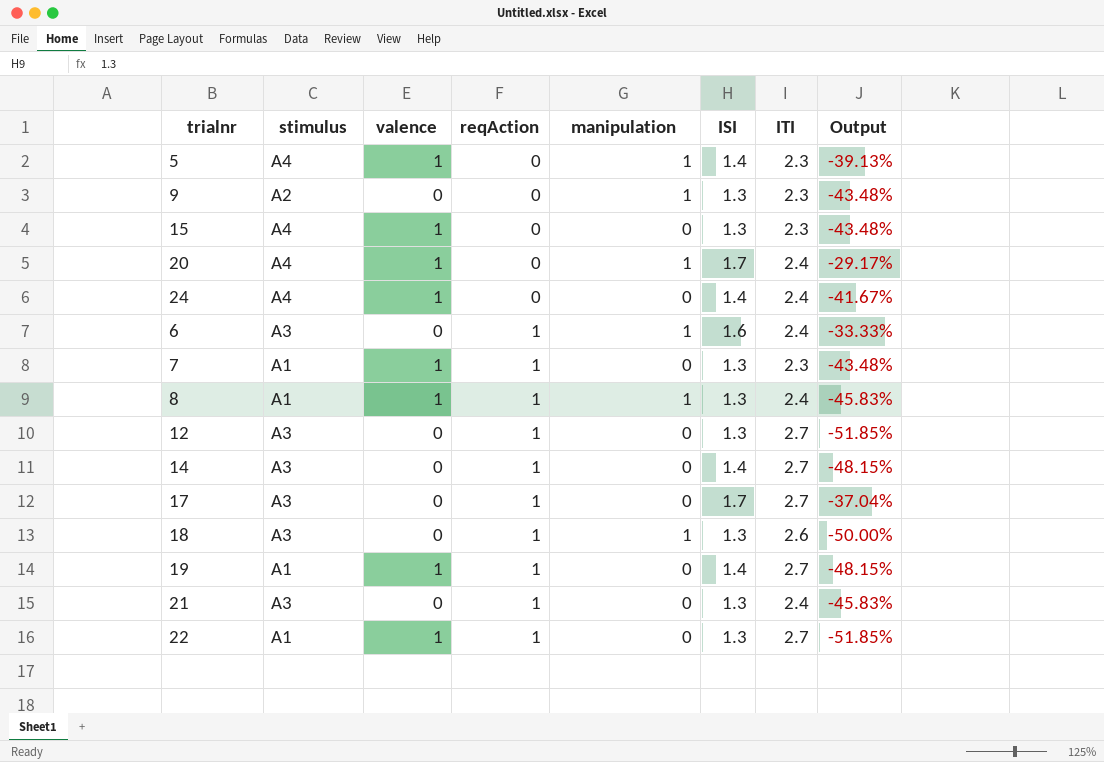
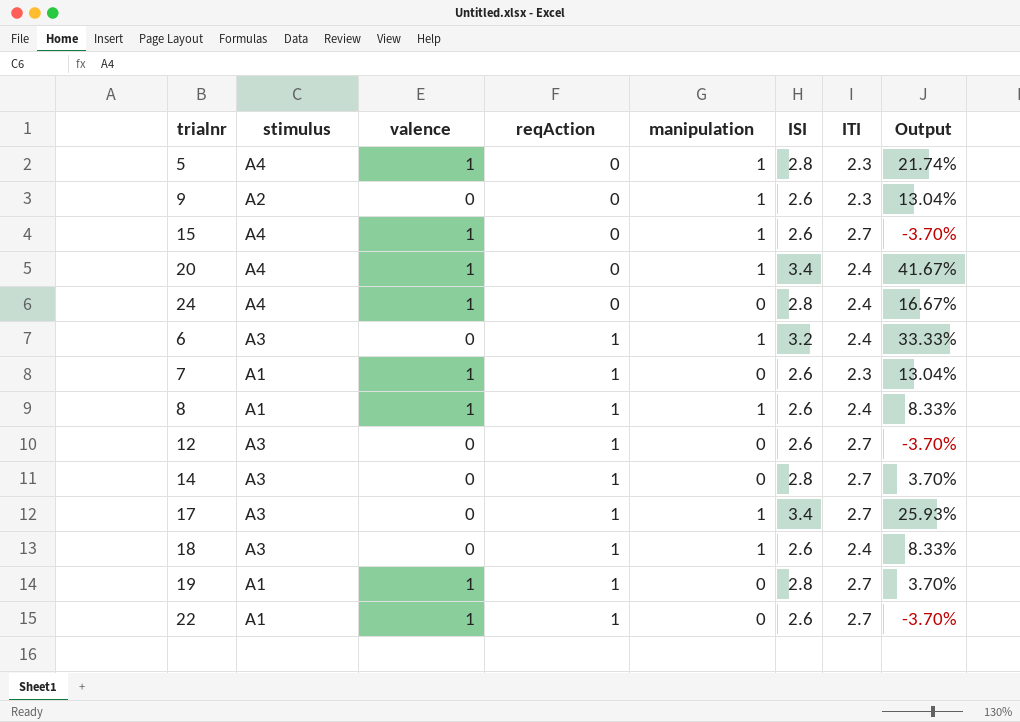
row 21: A3 | 0 | 1 | 0 | 1.3 | 2.4 | -45.83% -> none
5 | ISI: 1.4 -> 2.8
5 | Output: -39.13% -> 21.74%
9 | ISI: 1.3 -> 2.6
9 | Output: -43.48% -> 13.04%
15 | manipulation: 0 -> 1
15 | ISI: 1.3 -> 2.6
15 | ITI: 2.3 -> 2.7
15 | Output: -43.48% -> -3.70%
20 | ISI: 1.7 -> 3.4
20 | Output: -29.17% -> 41.67%
24 | ISI: 1.4 -> 2.8
24 | Output: -41.67% -> 16.67%
6 | ISI: 1.6 -> 3.2
6 | Output: -33.33% -> 33.33%
7 | ISI: 1.3 -> 2.6
7 | Output: -43.48% -> 13.04%
8 | ISI: 1.3 -> 2.6
8 | Output: -45.83% -> 8.33%
12 | ISI: 1.3 -> 2.6
12 | Output: -51.85% -> -3.70%
14 | ISI: 1.4 -> 2.8
14 | Output: -48.15% -> 3.70%
17 | manipulation: 0 -> 1
17 | ISI: 1.7 -> 3.4
17 | Output: -37.04% -> 25.93%
18 | ISI: 1.3 -> 2.6
18 | ITI: 2.6 -> 2.4
18 | Output: -50.00% -> 8.33%
19 | ISI: 1.4 -> 2.8
19 | Output: -48.15% -> 3.70%
22 | ISI: 1.3 -> 2.6
22 | Output: -51.85% -> -3.70%

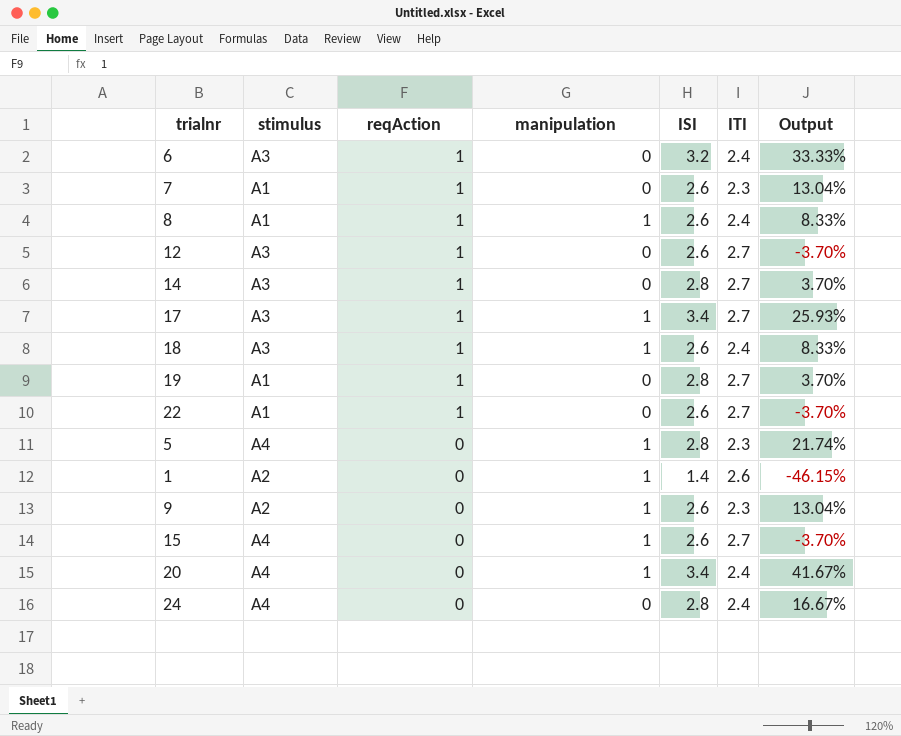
row order: reqAction ascending -> reqAction descending
column valence | position: 3 -> none
6 | manipulation: 1 -> 0
row 1: none -> A2 | 0 | 1 | 1.4 | 2.6 | -46.15%

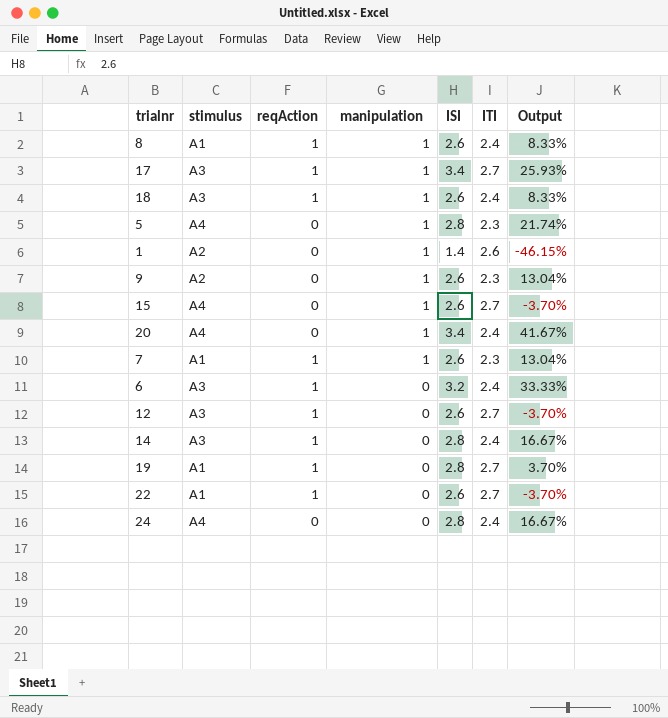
row order: reqAction descending -> manipulation descending
7 | manipulation: 0 -> 1
14 | ITI: 2.7 -> 2.4
14 | Output: 3.70% -> 16.67%

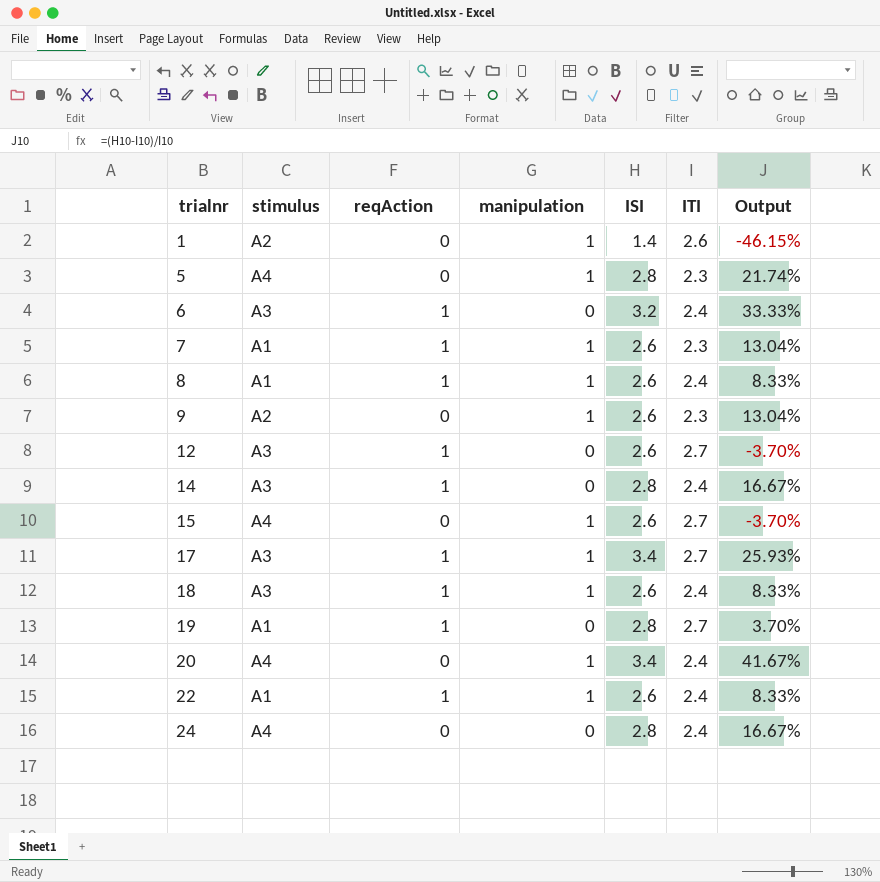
row order: manipulation descending -> trialnr ascending
22 | manipulation: 0 -> 1
22 | ITI: 2.7 -> 2.4
22 | Output: -3.70% -> 8.33%

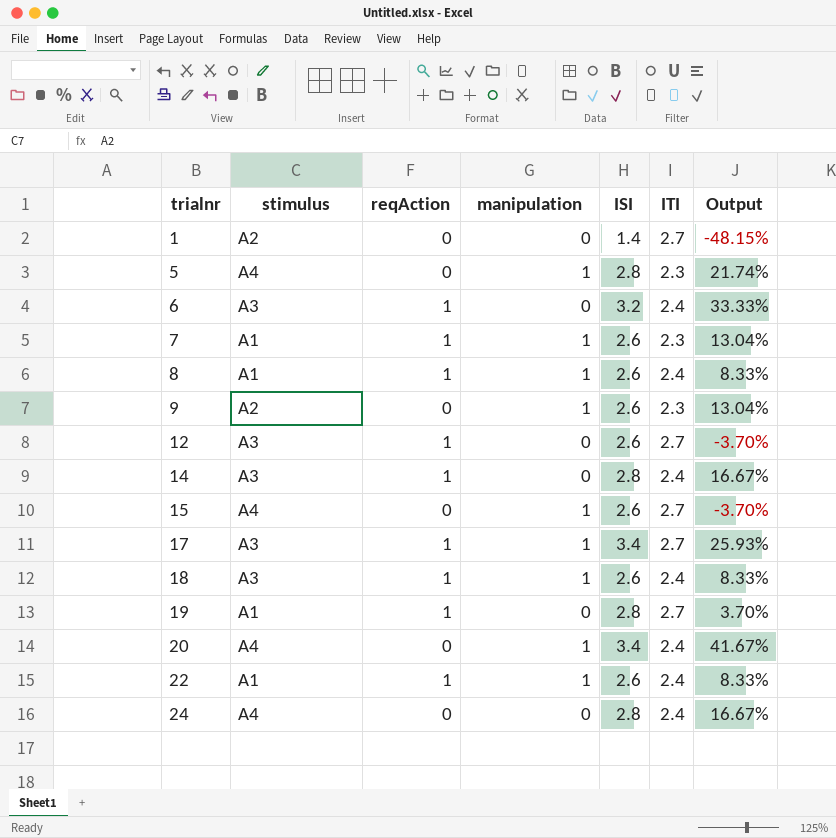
1 | manipulation: 1 -> 0
1 | ITI: 2.6 -> 2.7
1 | Output: -46.15% -> -48.15%

